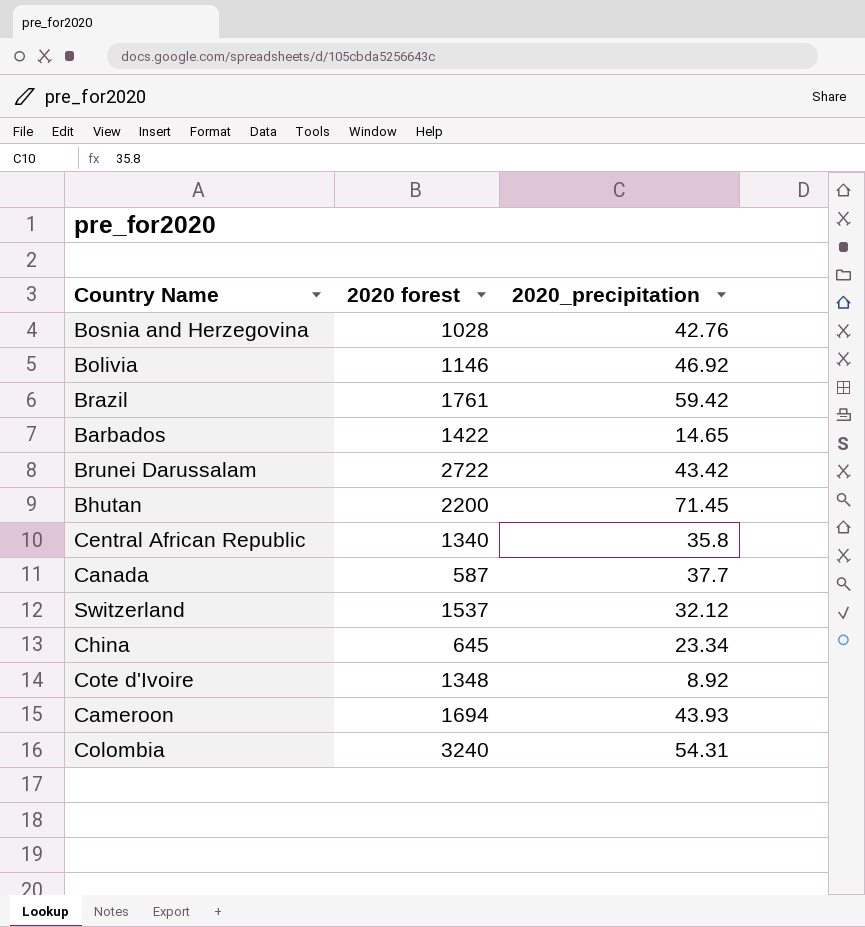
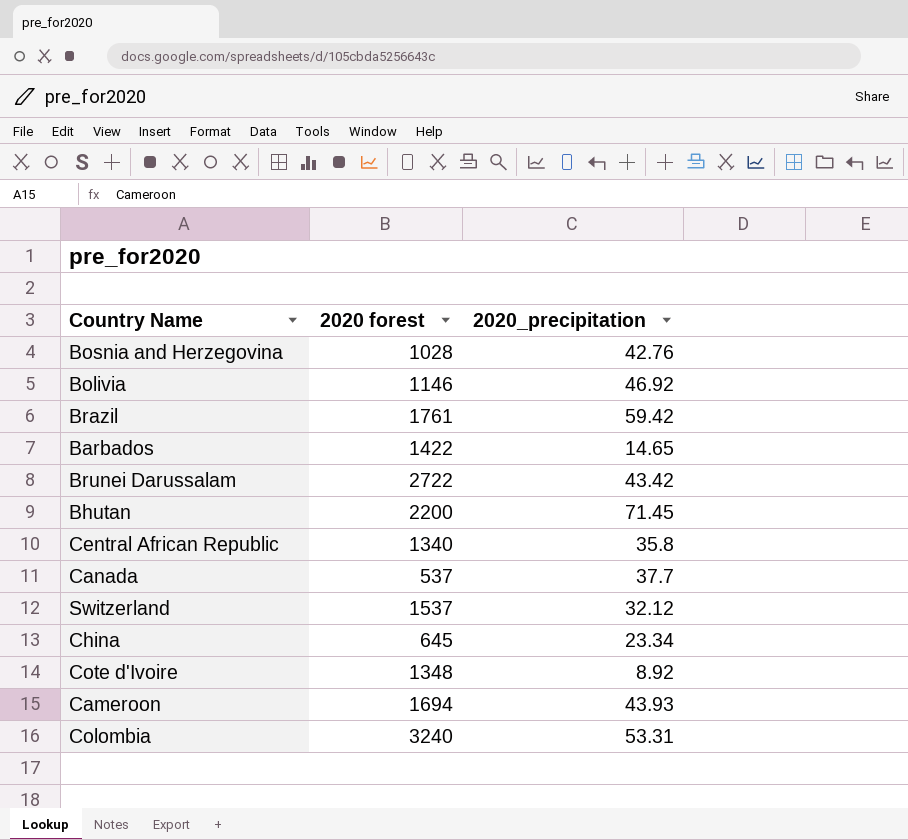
Canada | 2020 forest: 587 -> 537
Colombia | 2020_precipitation: 54.31 -> 53.31

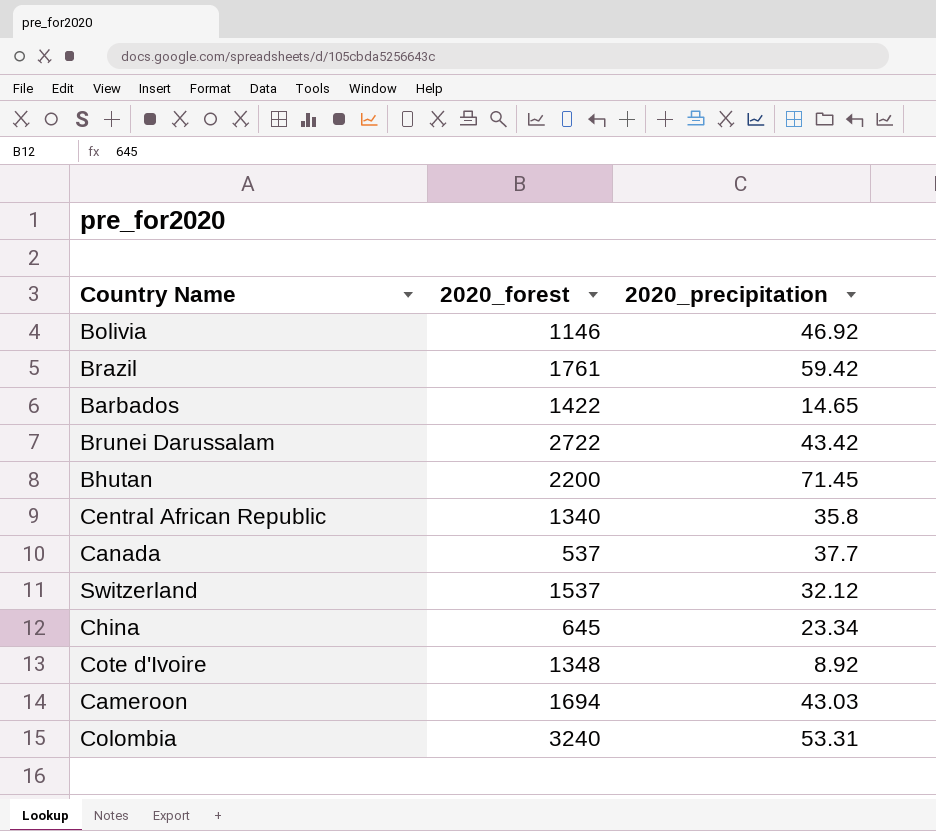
column name: 2020 forest -> 2020_forest
row Bosnia and Herzegovina: 1028 | 42.76 -> none
Cameroon | 2020_precipitation: 43.93 -> 43.03

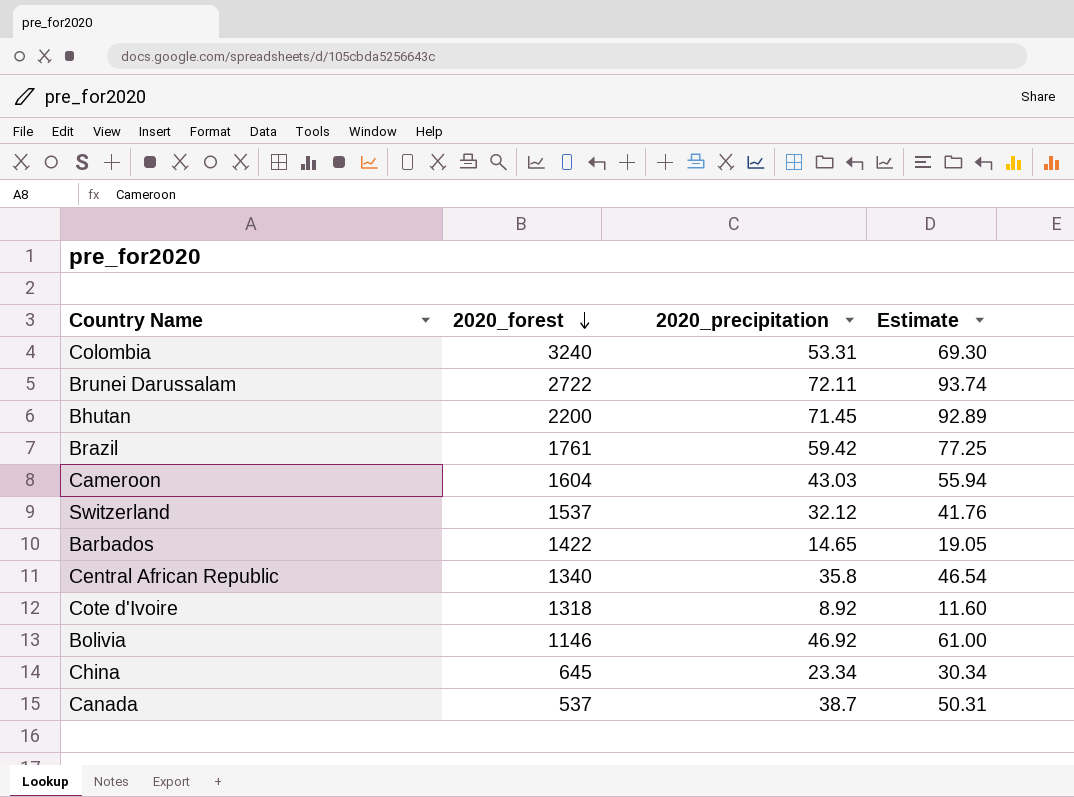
row order: none -> 2020_forest descending
column Estimate | formula: none -> [2020_precipitation] * 1.3
Brunei Darussalam | 2020_precipitation: 43.42 -> 72.11
Cameroon | 2020_forest: 1694 -> 1604
Cote d'Ivoire | 2020_forest: 1348 -> 1318
Canada | 2020_precipitation: 37.7 -> 38.7

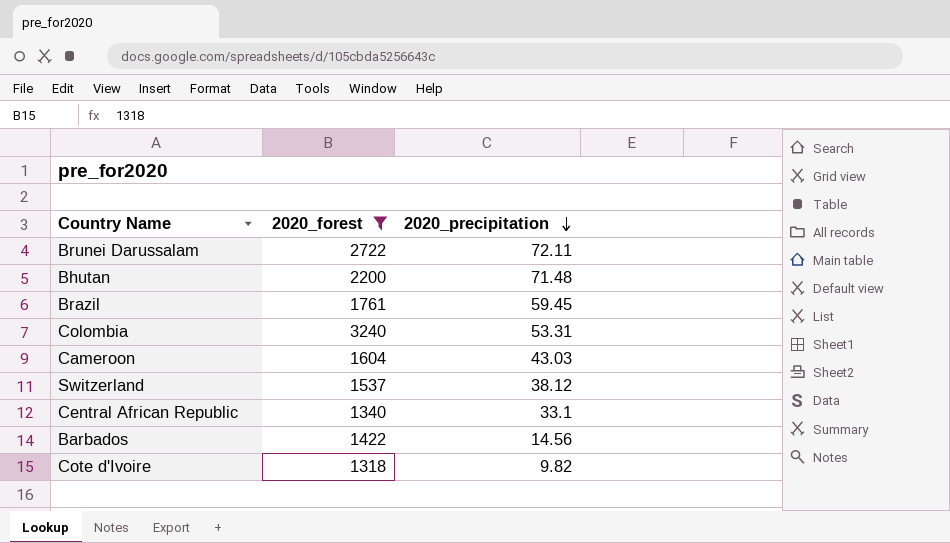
filter: none -> 2020_forest >= 1318
row order: 2020_forest descending -> 2020_precipitation descending
column Estimate | formula: [2020_precipitation] * 1.3 -> none
Bhutan | 2020_precipitation: 71.45 -> 71.48
Brazil | 2020_precipitation: 59.42 -> 59.45
Switzerland | 2020_precipitation: 32.12 -> 38.12
Central African Republic | 2020_precipitation: 35.8 -> 33.1
Barbados | 2020_precipitation: 14.65 -> 14.56
Cote d'Ivoire | 2020_precipitation: 8.92 -> 9.82

